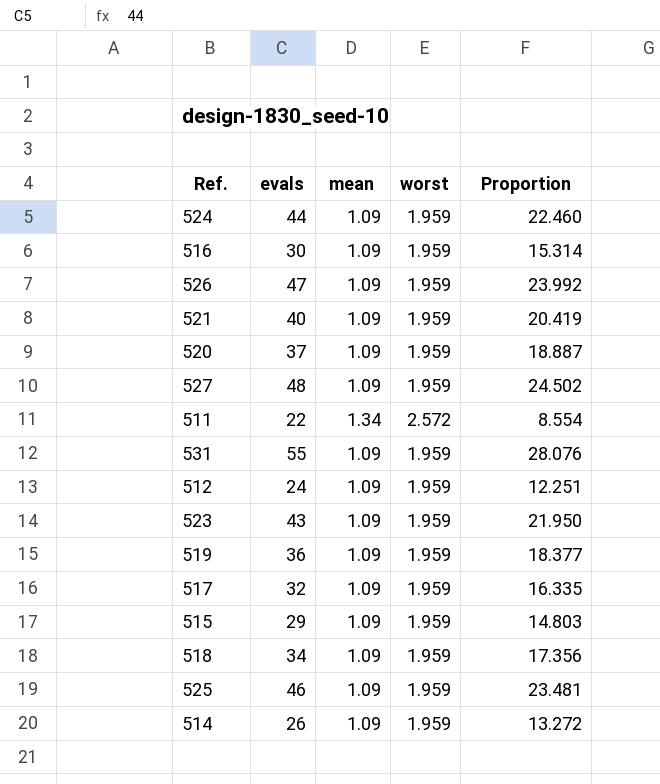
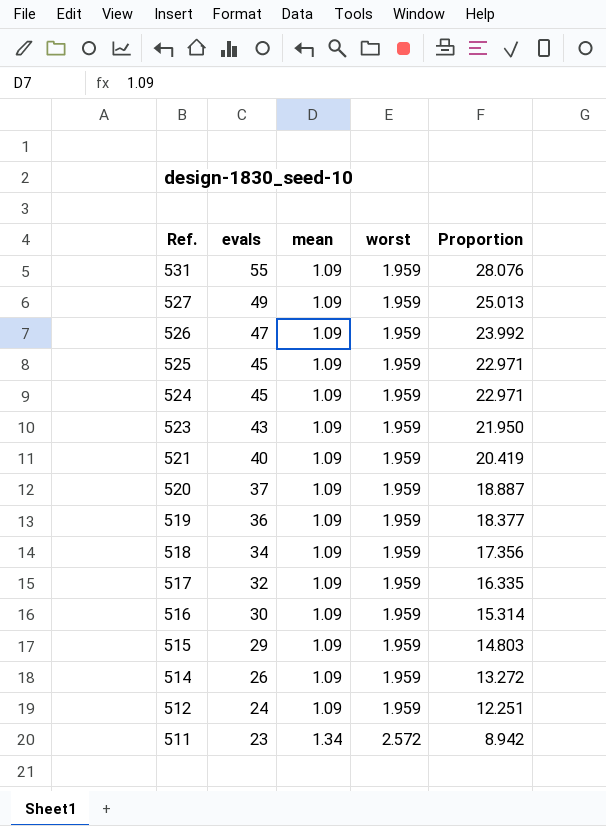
row order: none -> Ref. descending
527 | evals: 48 -> 49
527 | Proportion: 24.502 -> 25.013
525 | evals: 46 -> 45
525 | Proportion: 23.481 -> 22.971
524 | evals: 44 -> 45
524 | Proportion: 22.460 -> 22.971
511 | evals: 22 -> 23
511 | Proportion: 8.554 -> 8.942

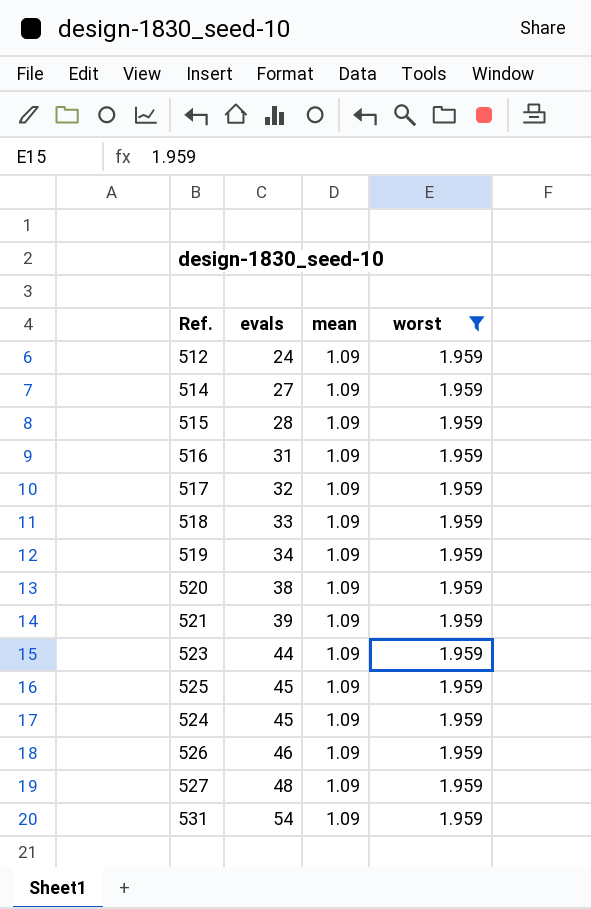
filter: none -> worst = 1.959
row order: Ref. descending -> evals ascending
column Proportion | formula: [evals] / [worst] -> none
514 | evals: 26 -> 27
515 | evals: 29 -> 28
516 | evals: 30 -> 31
518 | evals: 34 -> 33
519 | evals: 36 -> 34
520 | evals: 37 -> 38
521 | evals: 40 -> 39
523 | evals: 43 -> 44
526 | evals: 47 -> 46
527 | evals: 49 -> 48
531 | evals: 55 -> 54

